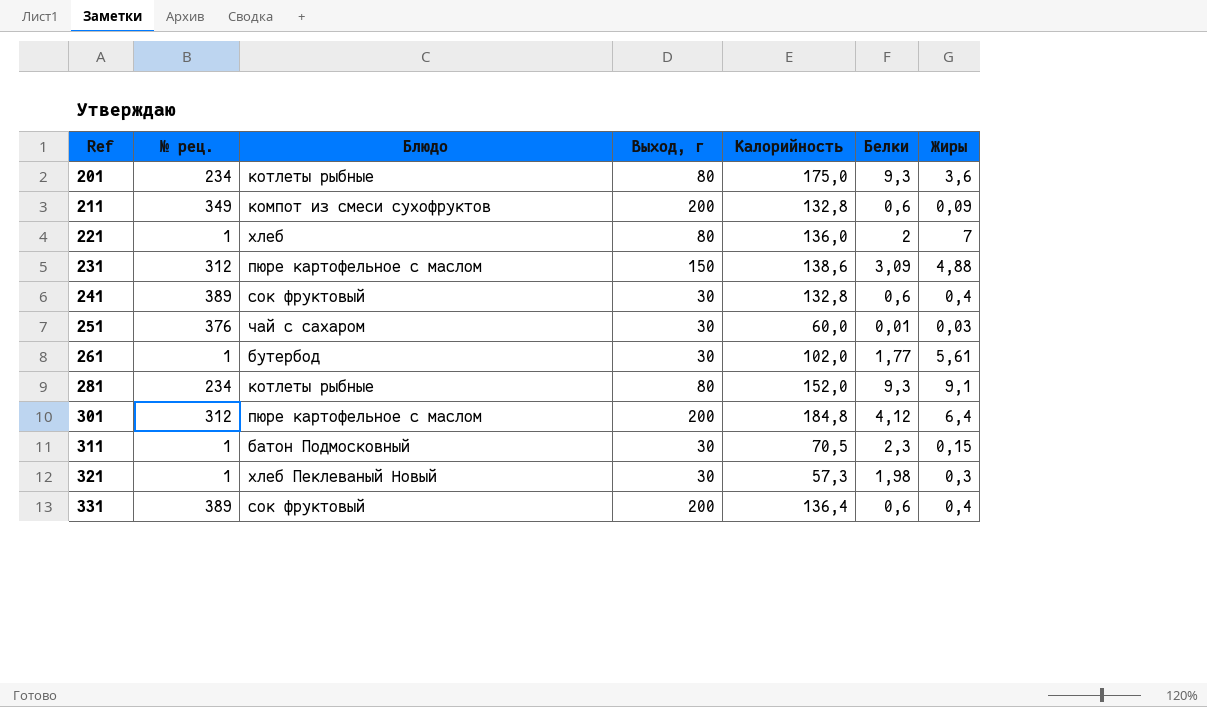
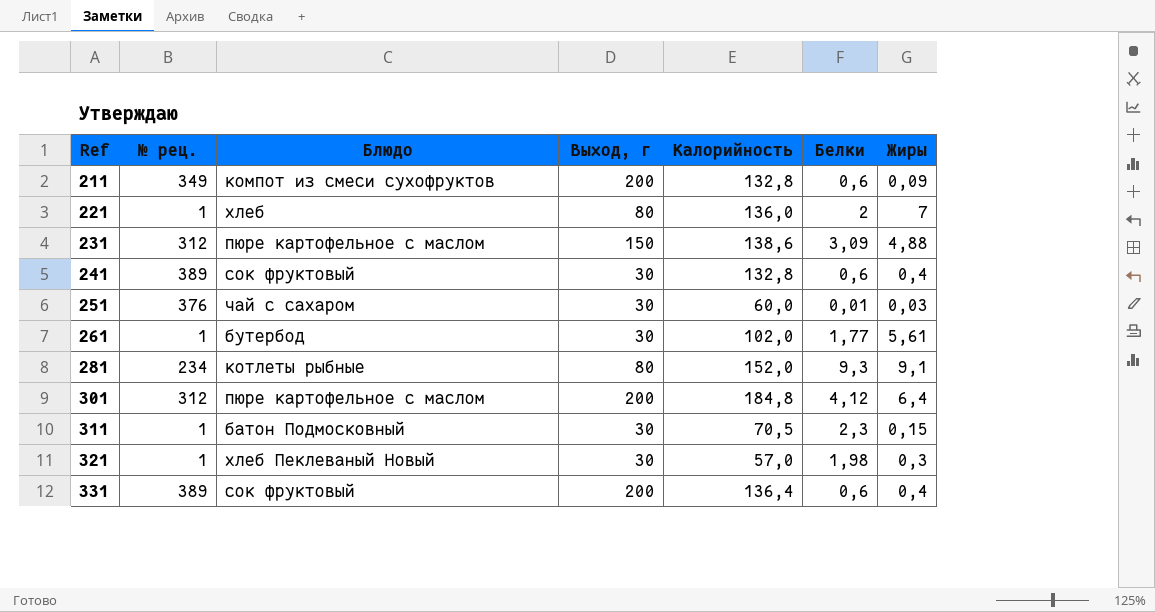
row 201: 234 | котлеты рыбные | 80 | 175,0 | 9,3 | 3,6 -> none
321 | Калорийность: 57,3 -> 57,0

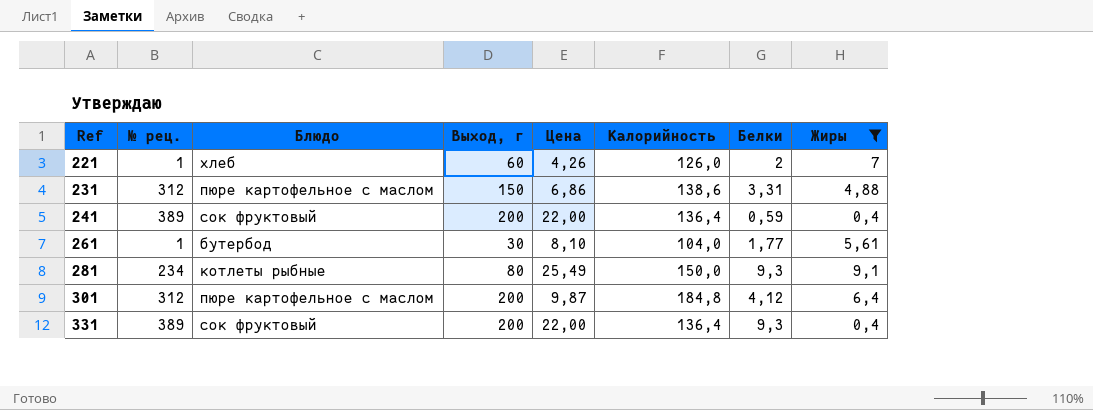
filter: none -> Жиры >= 0,4
column Цена | position: none -> 5
221 | Выход, г: 80 -> 60
221 | Калорийность: 136,0 -> 126,0
231 | Белки: 3,09 -> 3,31
241 | Выход, г: 30 -> 200
241 | Калорийность: 132,8 -> 136,4
241 | Белки: 0,6 -> 0,59
261 | Калорийность: 102,0 -> 104,0
281 | Калорийность: 152,0 -> 150,0
331 | Белки: 0,6 -> 9,3

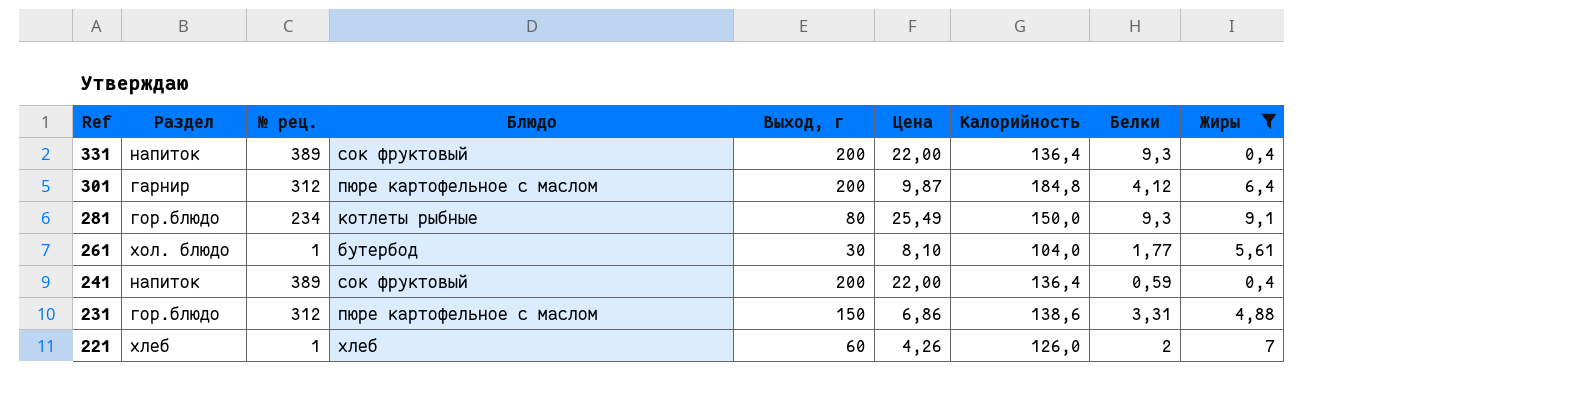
row order: Ref ascending -> Ref descending
column Раздел | position: none -> 2

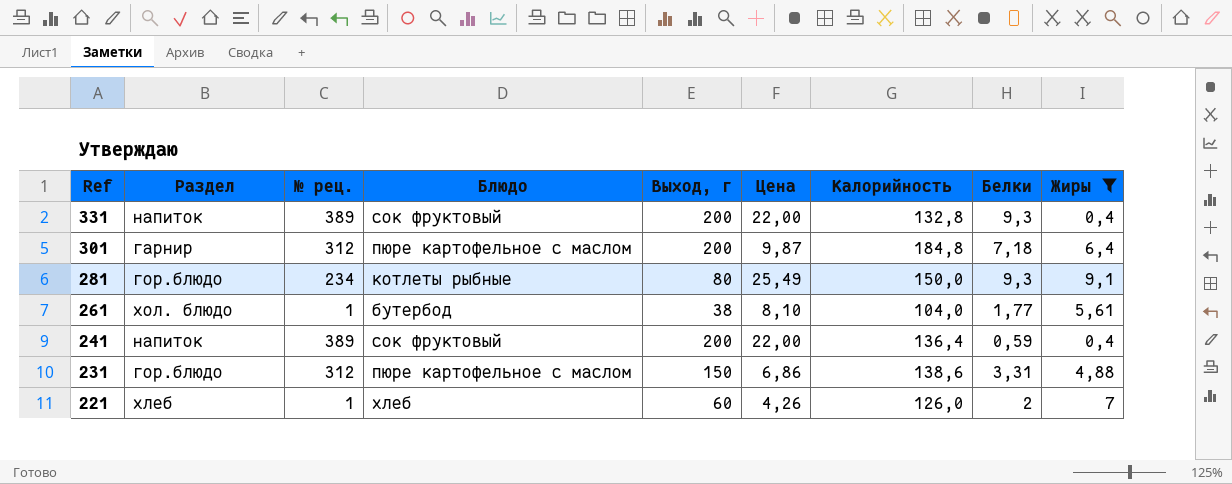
331 | Калорийность: 136,4 -> 132,8
301 | Белки: 4,12 -> 7,18
261 | Выход, г: 30 -> 38

